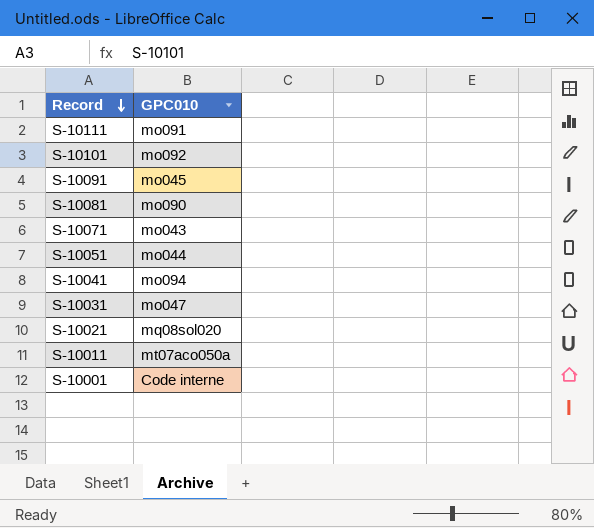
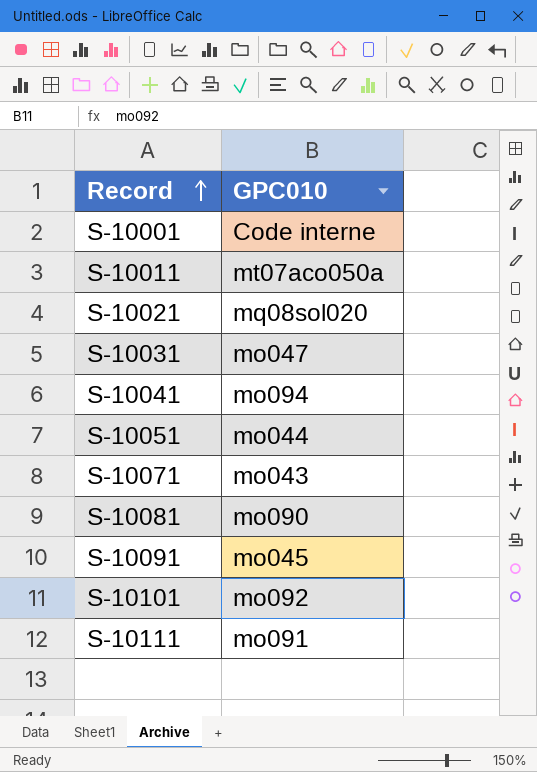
row order: Record descending -> Record ascending

